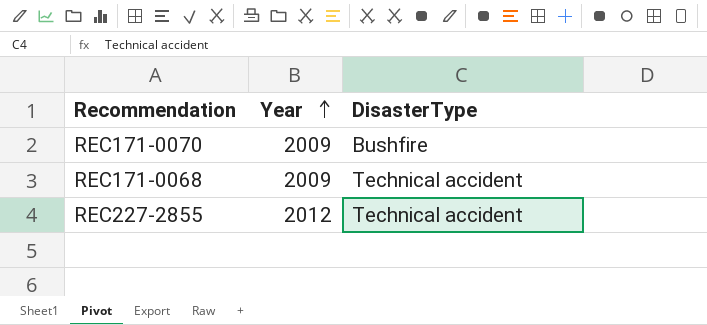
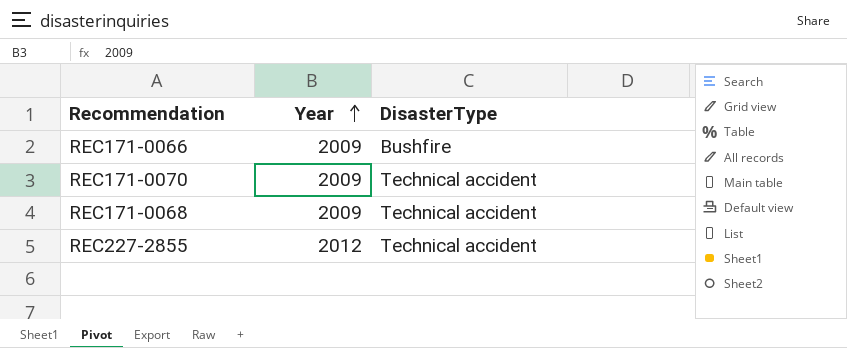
row REC171-0066: none -> 2009 | Bushfire
REC171-0070 | DisasterType: Bushfire -> Technical accident

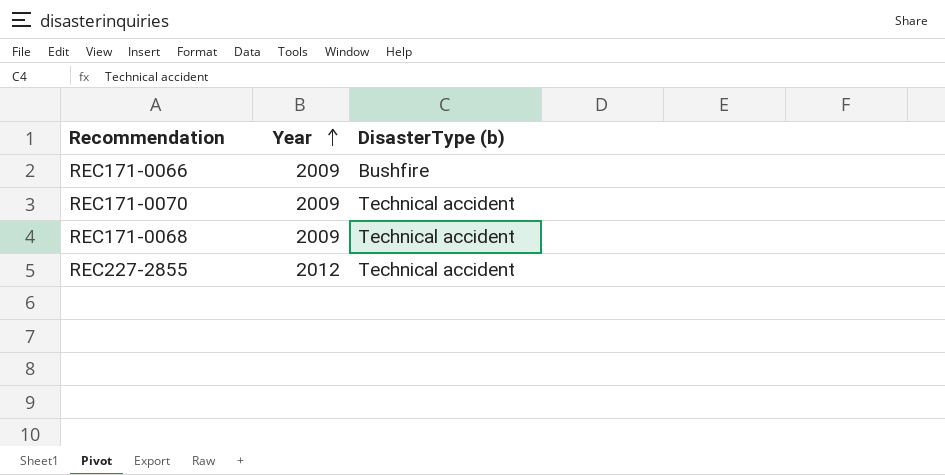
column name: DisasterType -> DisasterType (b)

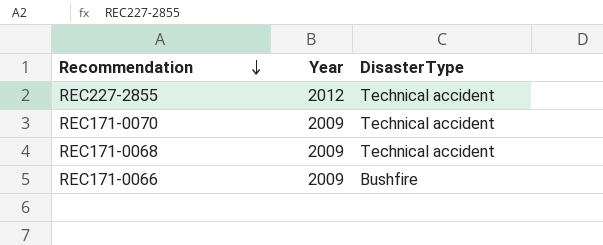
row order: Year ascending -> Recommendation descending
column name: DisasterType (b) -> DisasterType

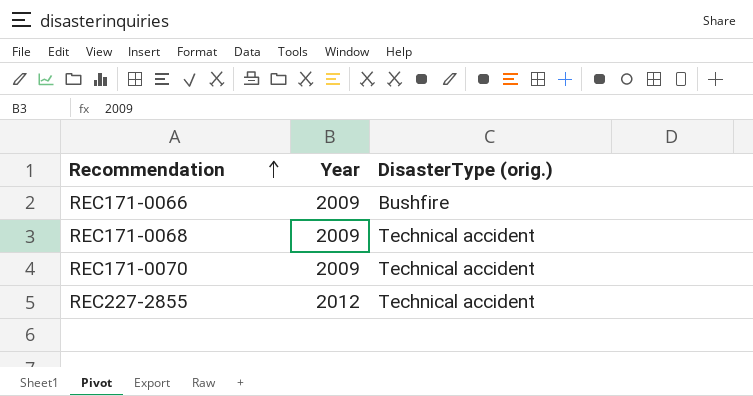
row order: Recommendation descending -> Recommendation ascending
column name: DisasterType -> DisasterType (orig.)

